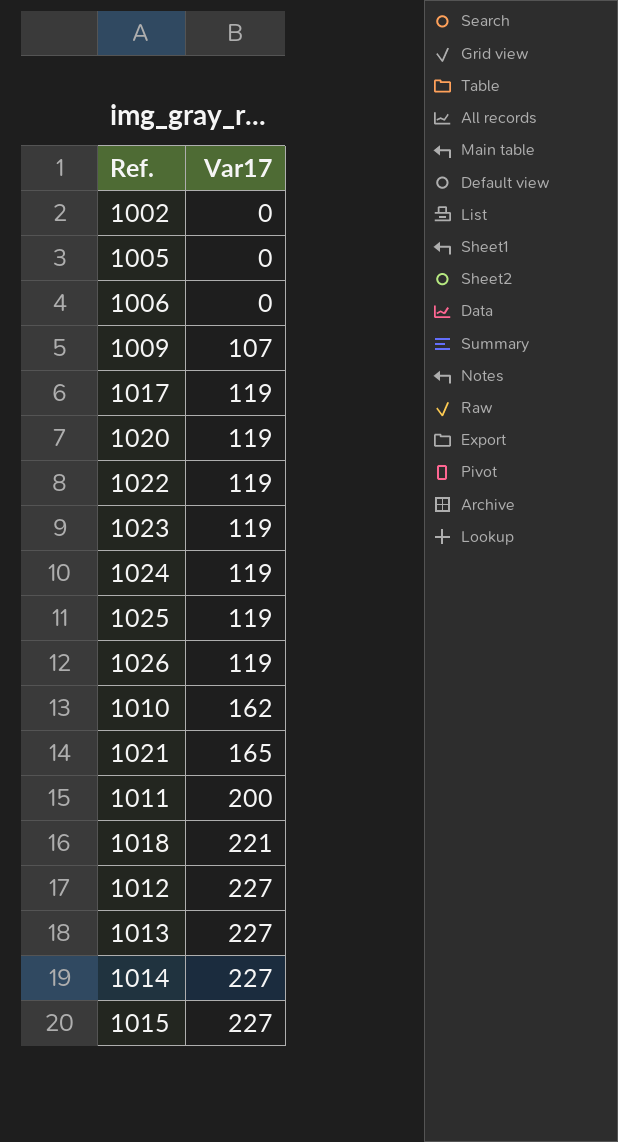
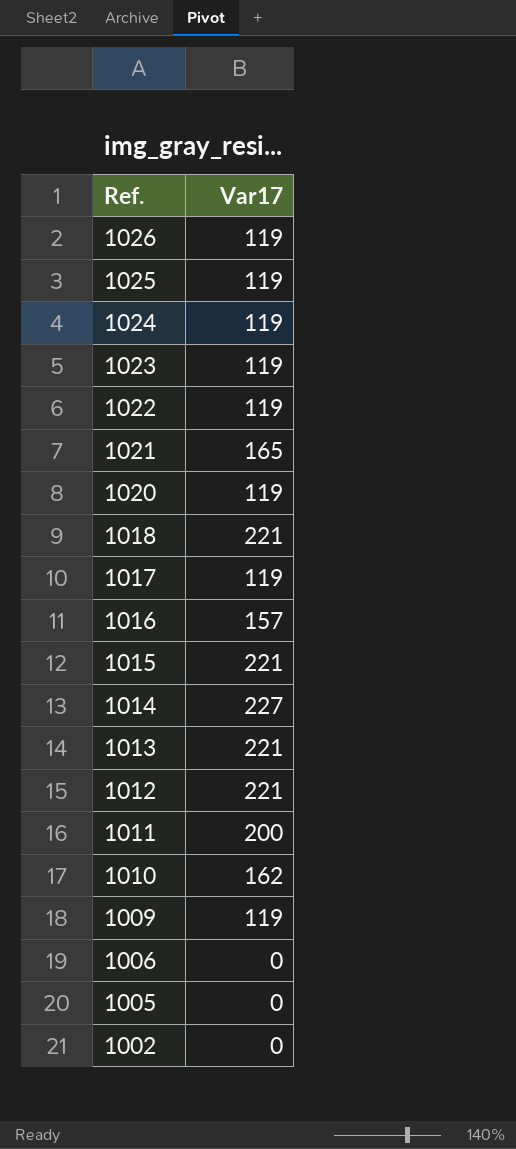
row order: Var17 ascending -> Ref. descending
row 1016: none -> 157
1015 | Var17: 227 -> 221
1013 | Var17: 227 -> 221
1012 | Var17: 227 -> 221
1009 | Var17: 107 -> 119

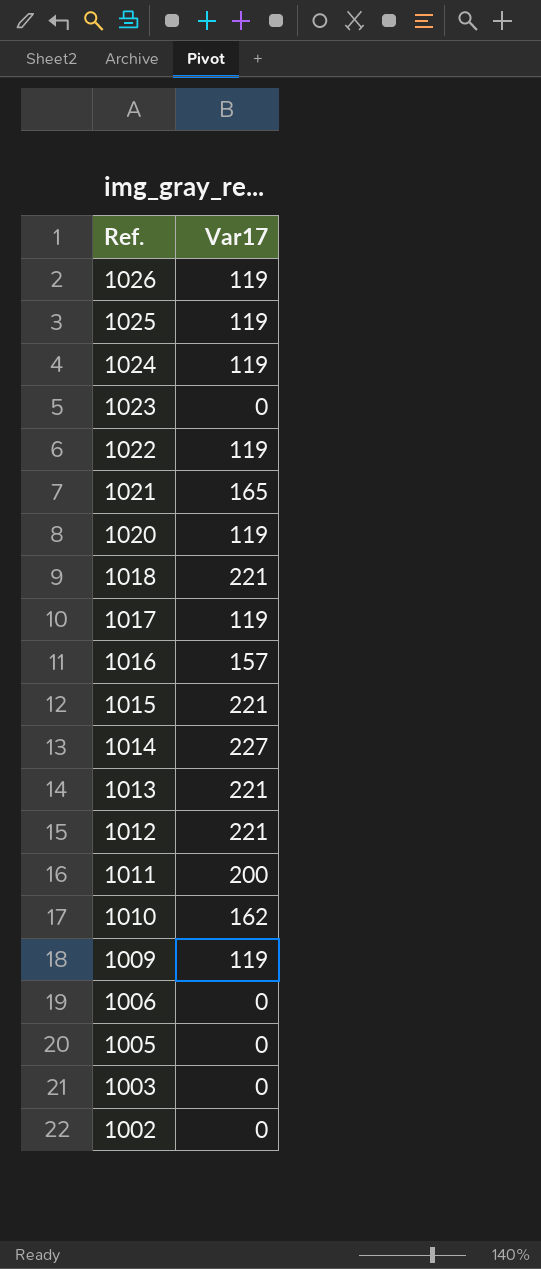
1023 | Var17: 119 -> 0
row 1003: none -> 0

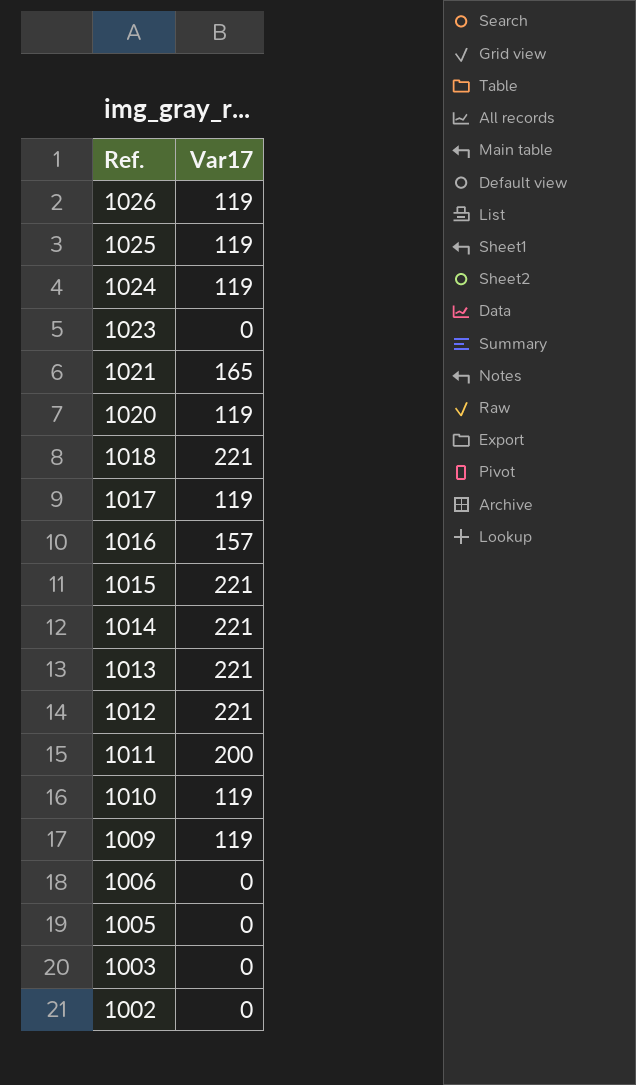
row 1022: 119 -> none
1014 | Var17: 227 -> 221
1010 | Var17: 162 -> 119

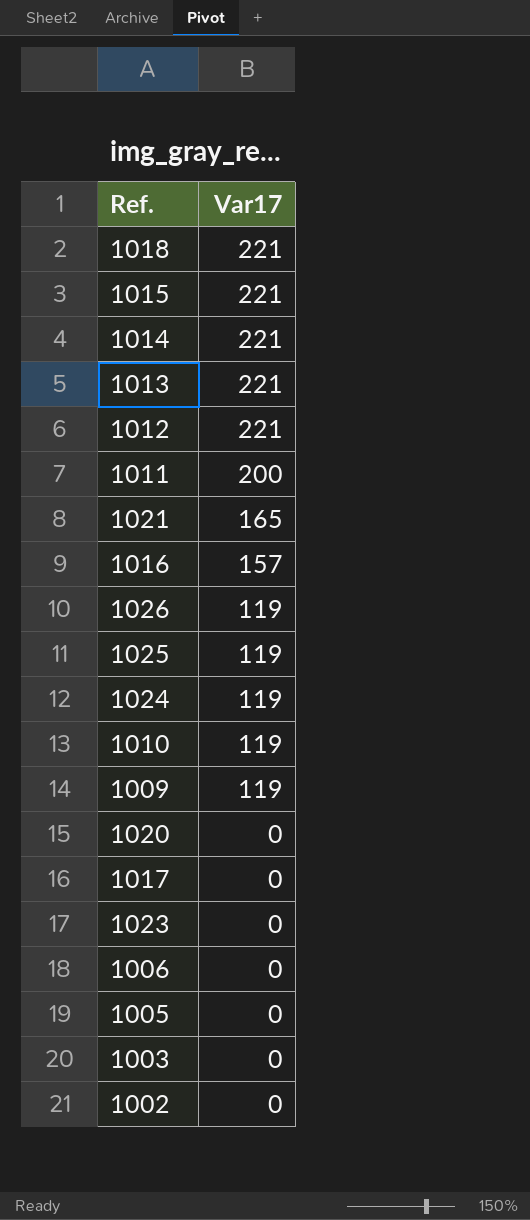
row order: Ref. descending -> Var17 descending
1020 | Var17: 119 -> 0
1017 | Var17: 119 -> 0

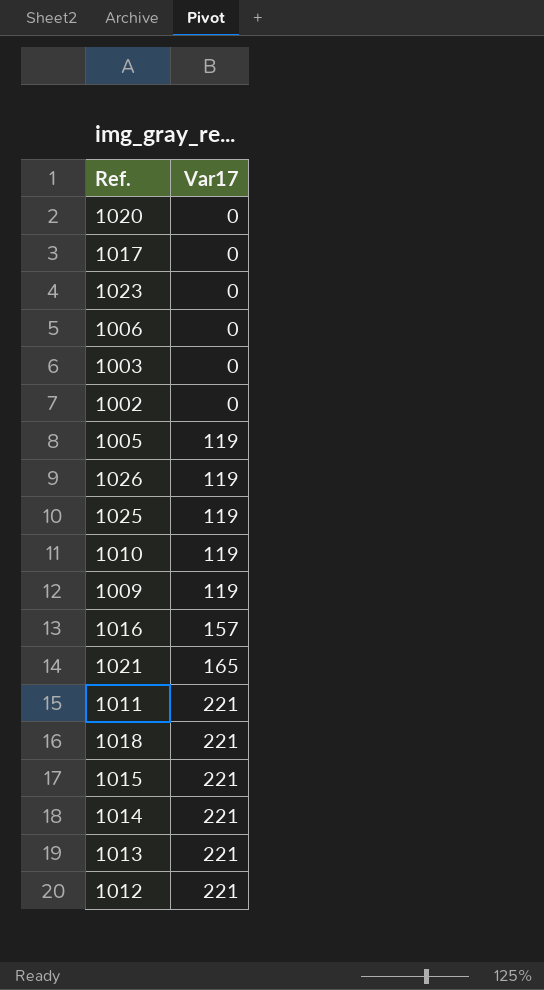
row order: Var17 descending -> Var17 ascending
row 1024: 119 -> none
1005 | Var17: 0 -> 119
1011 | Var17: 200 -> 221

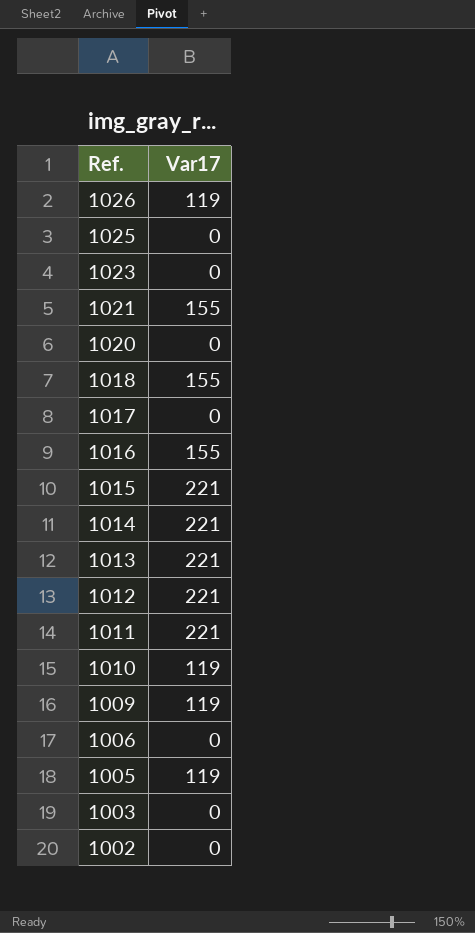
row order: Var17 ascending -> Ref. descending
1025 | Var17: 119 -> 0
1021 | Var17: 165 -> 155
1018 | Var17: 221 -> 155
1016 | Var17: 157 -> 155

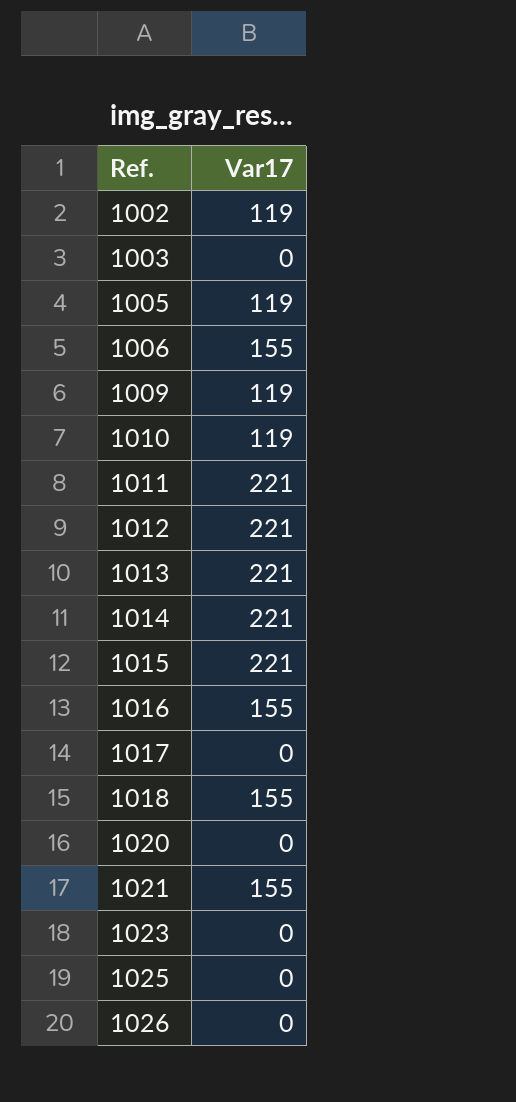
row order: Ref. descending -> Ref. ascending
1002 | Var17: 0 -> 119
1006 | Var17: 0 -> 155
1026 | Var17: 119 -> 0

